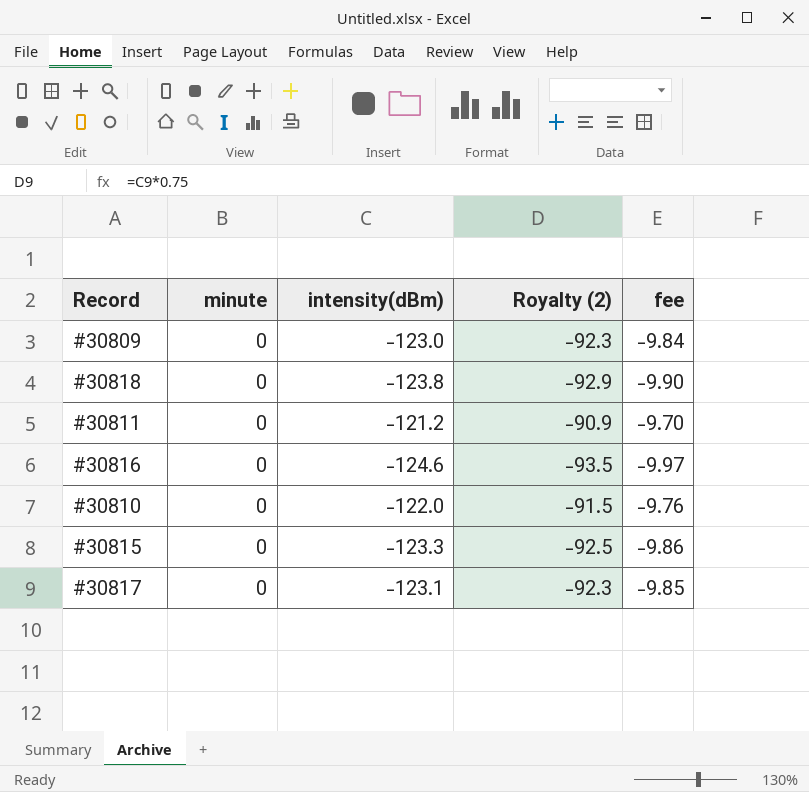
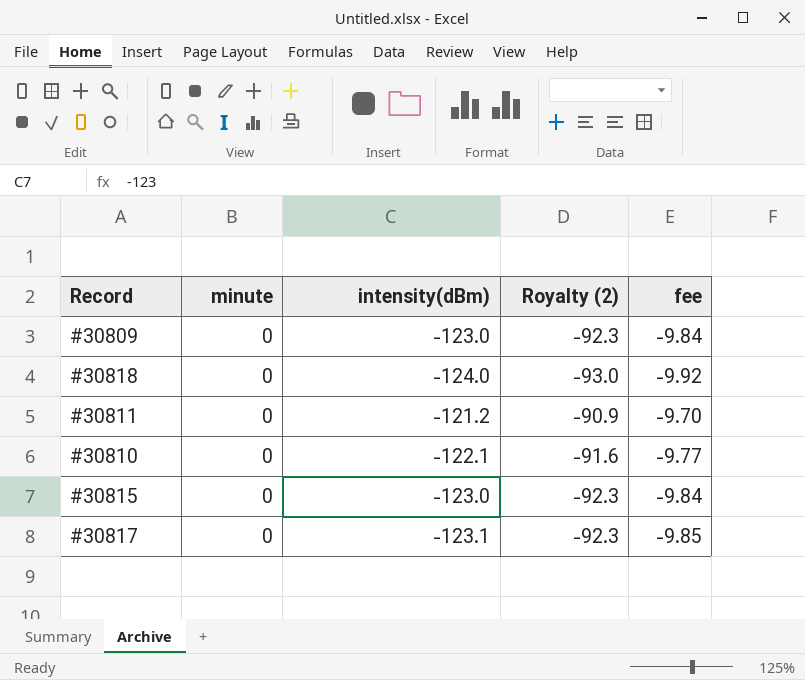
row #30816: 0 | -124.6 | -93.5 | -9.97 -> none
#30818 | intensity(dBm): -123.8 -> -124.0
#30818 | Royalty (2): -92.9 -> -93.0
#30818 | fee: -9.90 -> -9.92
#30810 | intensity(dBm): -122.0 -> -122.1
#30810 | Royalty (2): -91.5 -> -91.6
#30810 | fee: -9.76 -> -9.77
#30815 | intensity(dBm): -123.3 -> -123.0
#30815 | Royalty (2): -92.5 -> -92.3
#30815 | fee: -9.86 -> -9.84

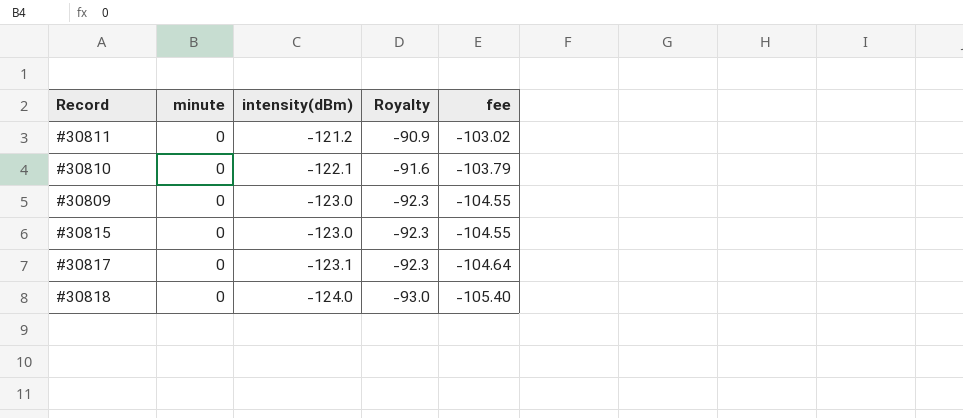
row order: none -> intensity(dBm) descending
column name: Royalty (2) -> Royalty
column fee | formula: [intensity(dBm)] * 0.08 -> [intensity(dBm)] * 0.85

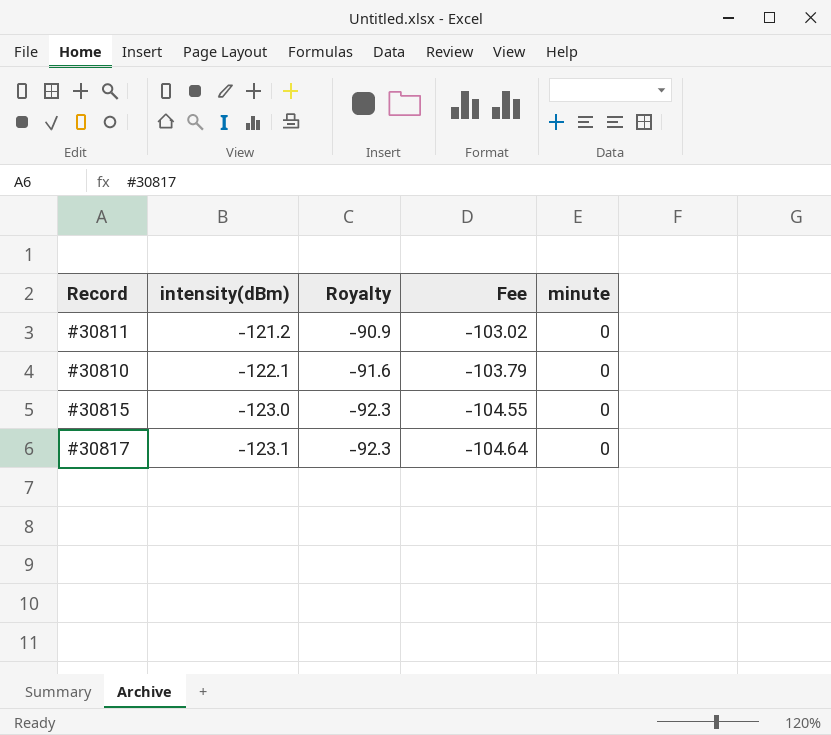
column name: fee -> Fee
column minute | position: 2 -> 5
row #30809: 0 | -123.0 | -92.3 | -104.55 -> none
row #30818: 0 | -124.0 | -93.0 | -105.40 -> none

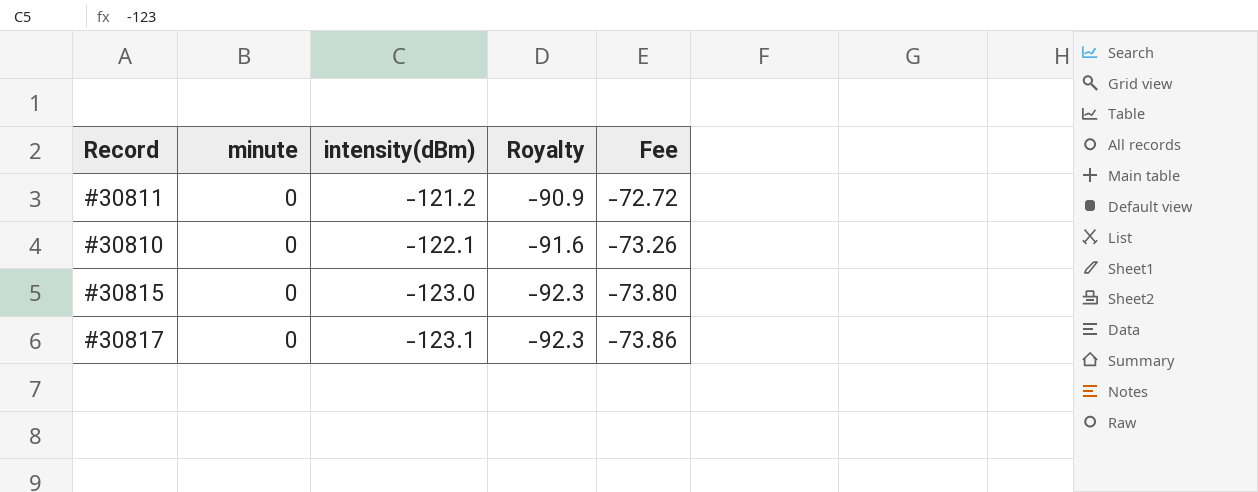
column minute | position: 5 -> 2
column Fee | formula: [intensity(dBm)] * 0.85 -> [intensity(dBm)] * 0.6

